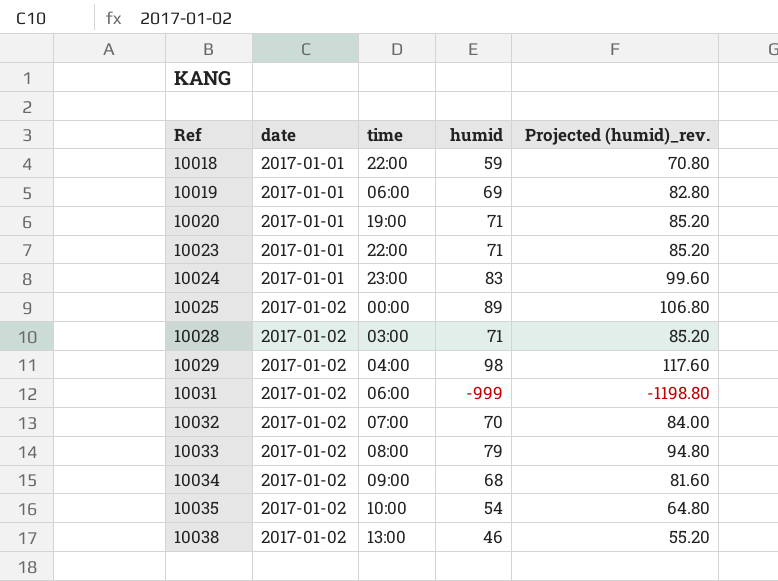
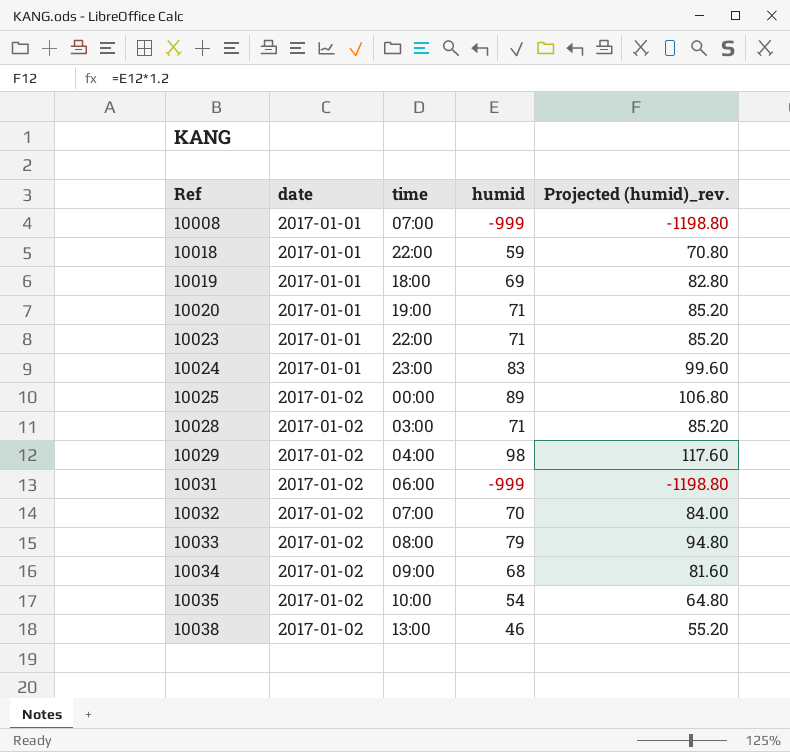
row 10008: none -> 2017-01-01 | 07:00 | -999 | -1198.80
10019 | time: 06:00 -> 18:00

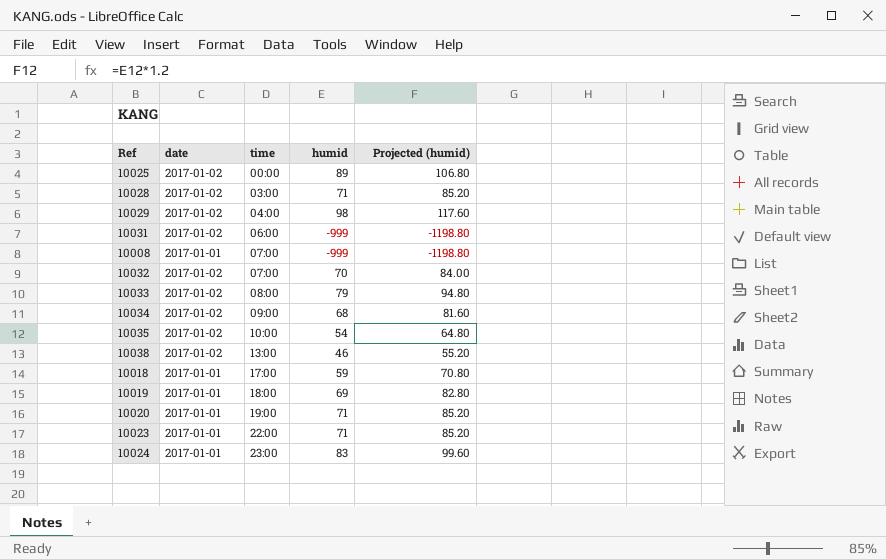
row order: Ref ascending -> time ascending
column name: Projected (humid)_rev. -> Projected (humid)
10018 | time: 22:00 -> 17:00

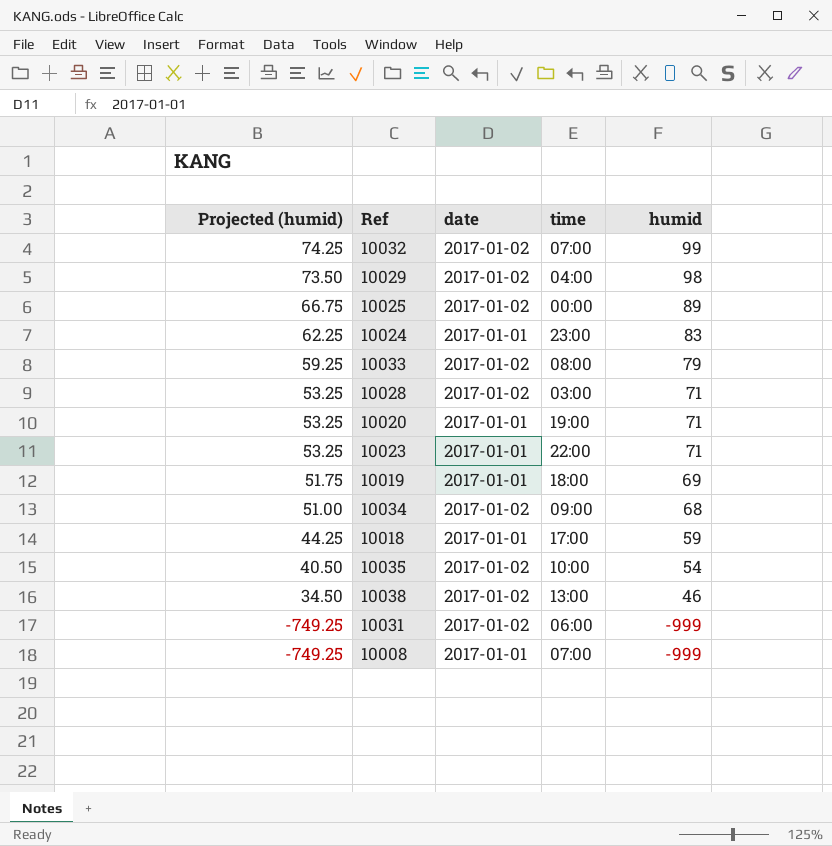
row order: time ascending -> Projected (humid) descending
column Projected (humid) | formula: [humid] * 1.2 -> [humid] * 0.75
column Projected (humid) | position: 5 -> 1
10032 | humid: 70 -> 99

